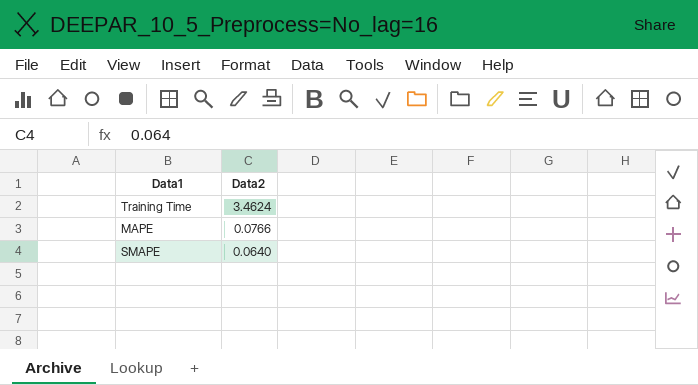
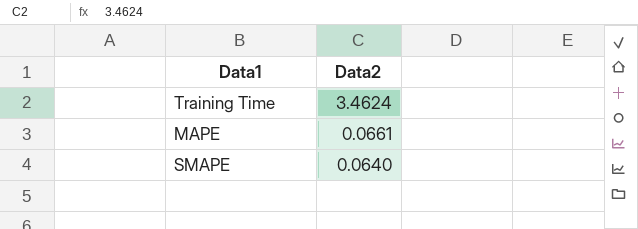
MAPE | Data2: 0.0766 -> 0.0661

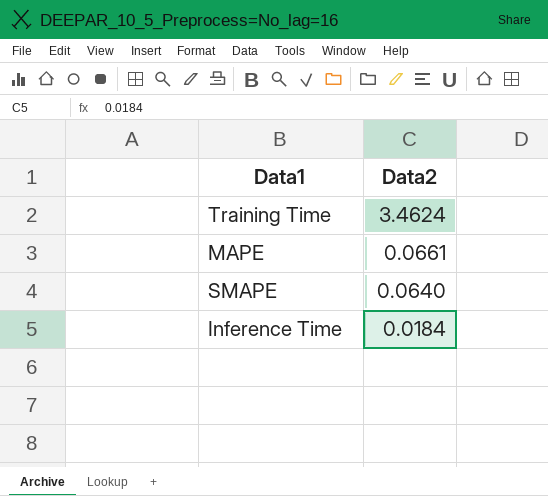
row Inference Time: none -> 0.0184

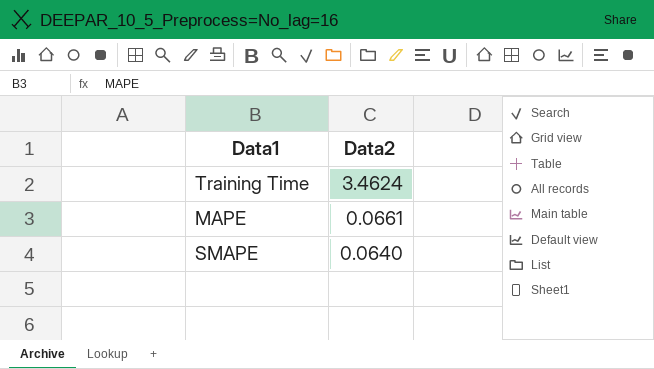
row Inference Time: 0.0184 -> none

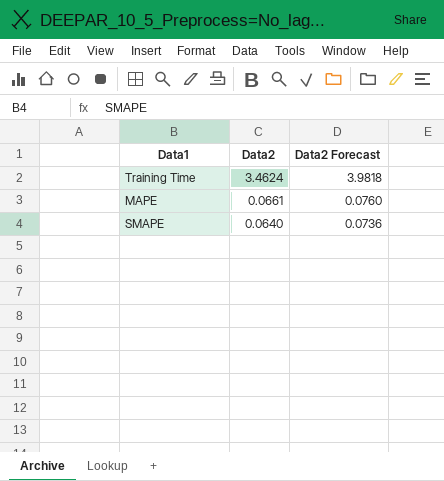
column Data2 Forecast | formula: none -> [Data2] * 1.15

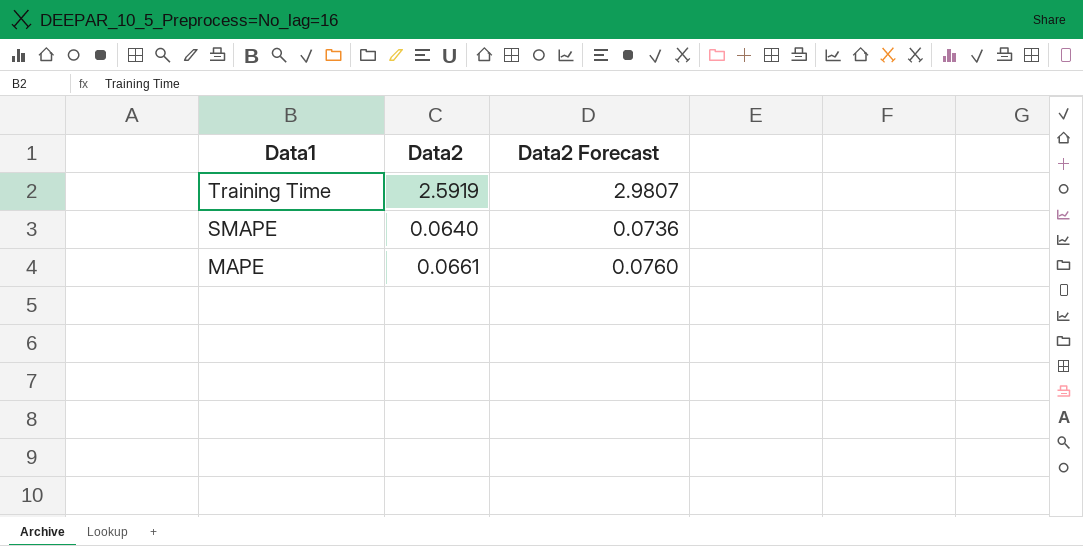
row order: Data2 descending -> Data1 descending
Training Time | Data2: 3.4624 -> 2.5919
Training Time | Data2 Forecast: 3.9818 -> 2.9807

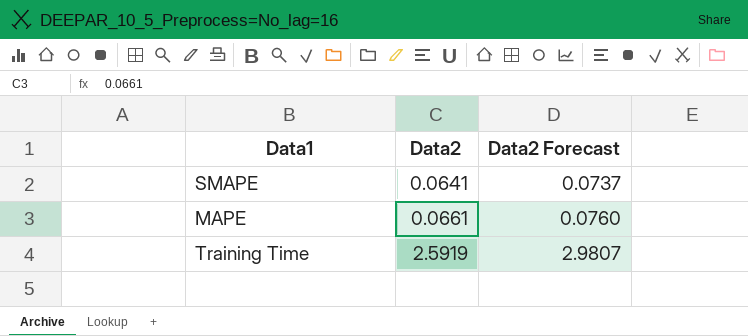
row order: Data1 descending -> Data2 ascending
SMAPE | Data2: 0.0640 -> 0.0641
SMAPE | Data2 Forecast: 0.0736 -> 0.0737

